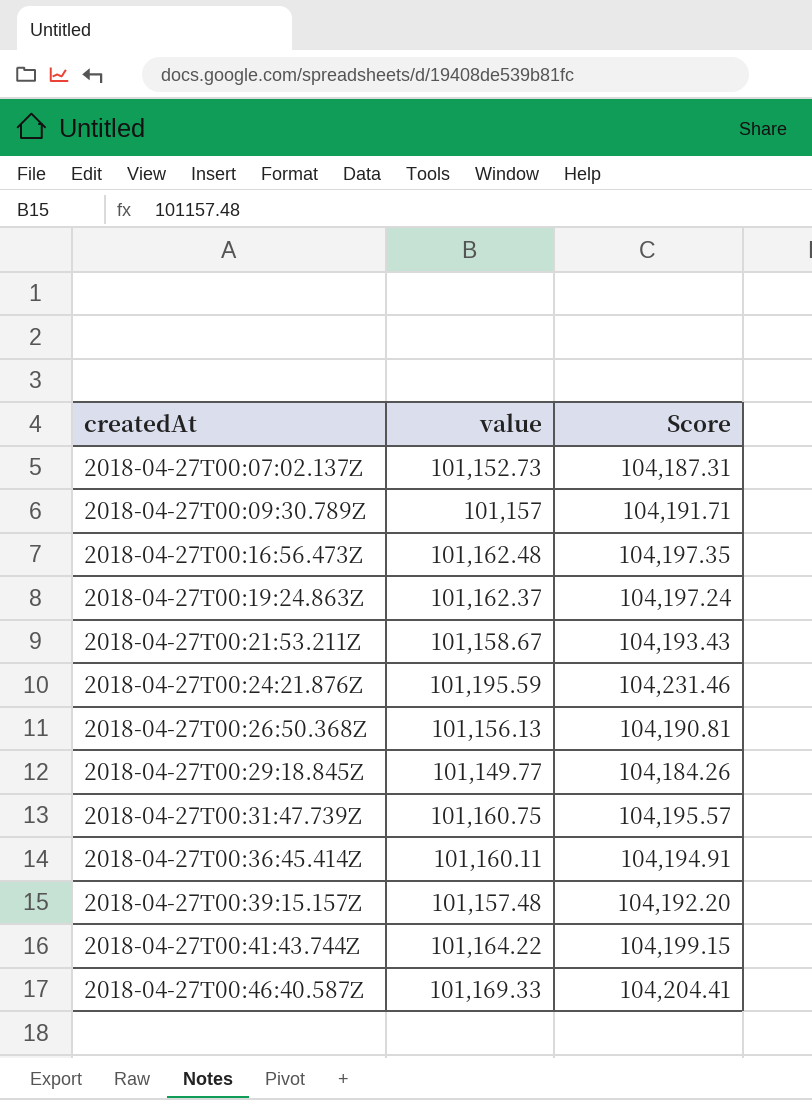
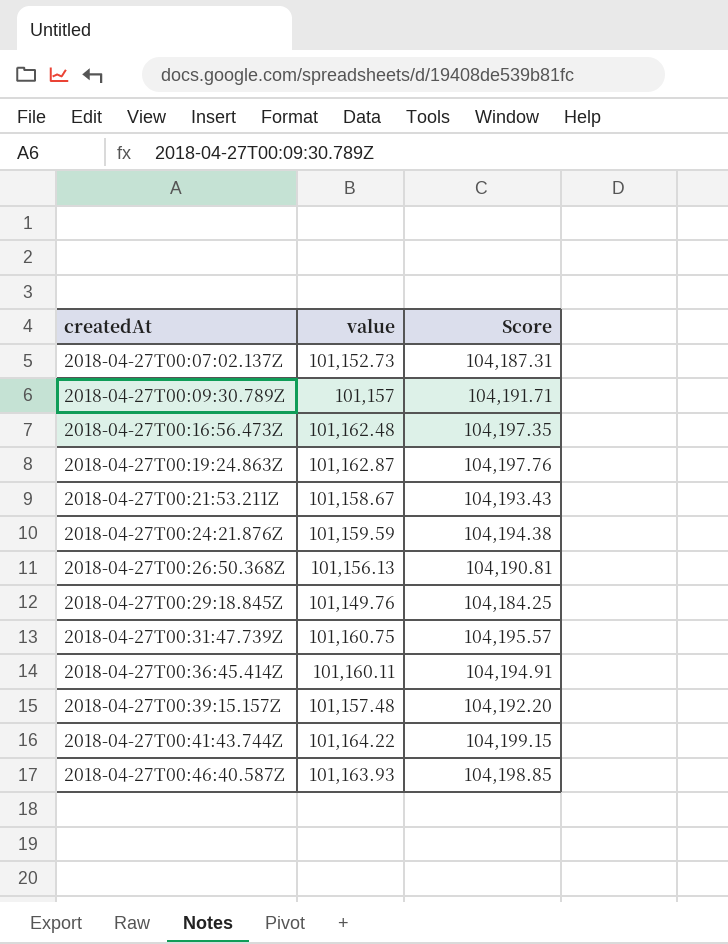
2018-04-27T00:19:24.863Z | value: 101,162.37 -> 101,162.87
2018-04-27T00:19:24.863Z | Score: 104,197.24 -> 104,197.76
2018-04-27T00:24:21.876Z | value: 101,195.59 -> 101,159.59
2018-04-27T00:24:21.876Z | Score: 104,231.46 -> 104,194.38
2018-04-27T00:29:18.845Z | value: 101,149.77 -> 101,149.76
2018-04-27T00:29:18.845Z | Score: 104,184.26 -> 104,184.25
2018-04-27T00:46:40.587Z | value: 101,169.33 -> 101,163.93
2018-04-27T00:46:40.587Z | Score: 104,204.41 -> 104,198.85

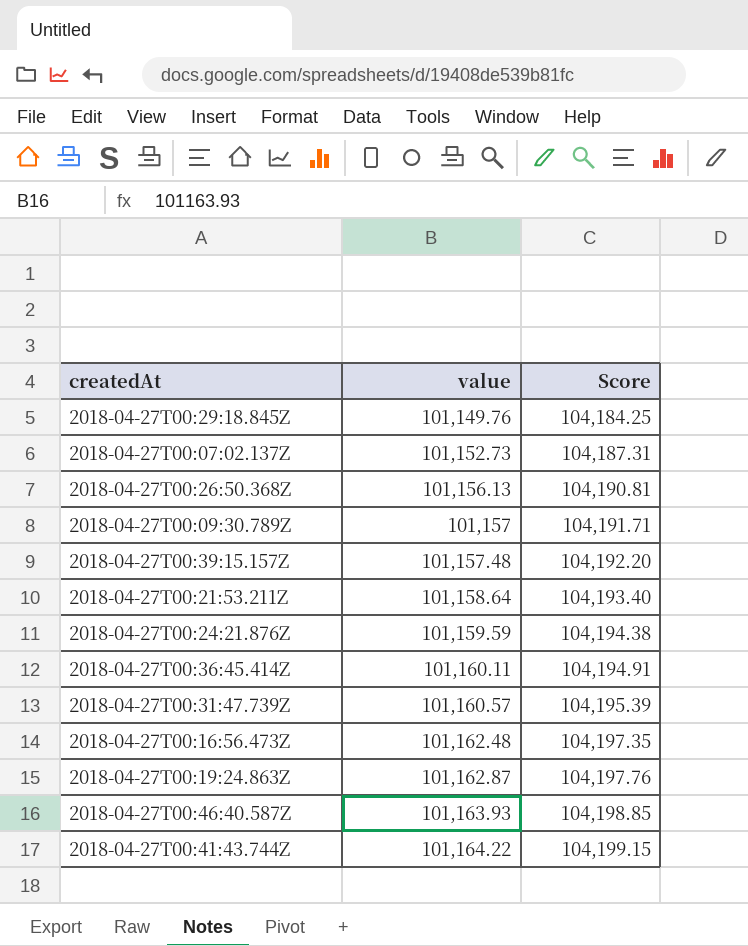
row order: createdAt ascending -> value ascending
2018-04-27T00:21:53.211Z | value: 101,158.67 -> 101,158.64
2018-04-27T00:21:53.211Z | Score: 104,193.43 -> 104,193.40
2018-04-27T00:31:47.739Z | value: 101,160.75 -> 101,160.57
2018-04-27T00:31:47.739Z | Score: 104,195.57 -> 104,195.39

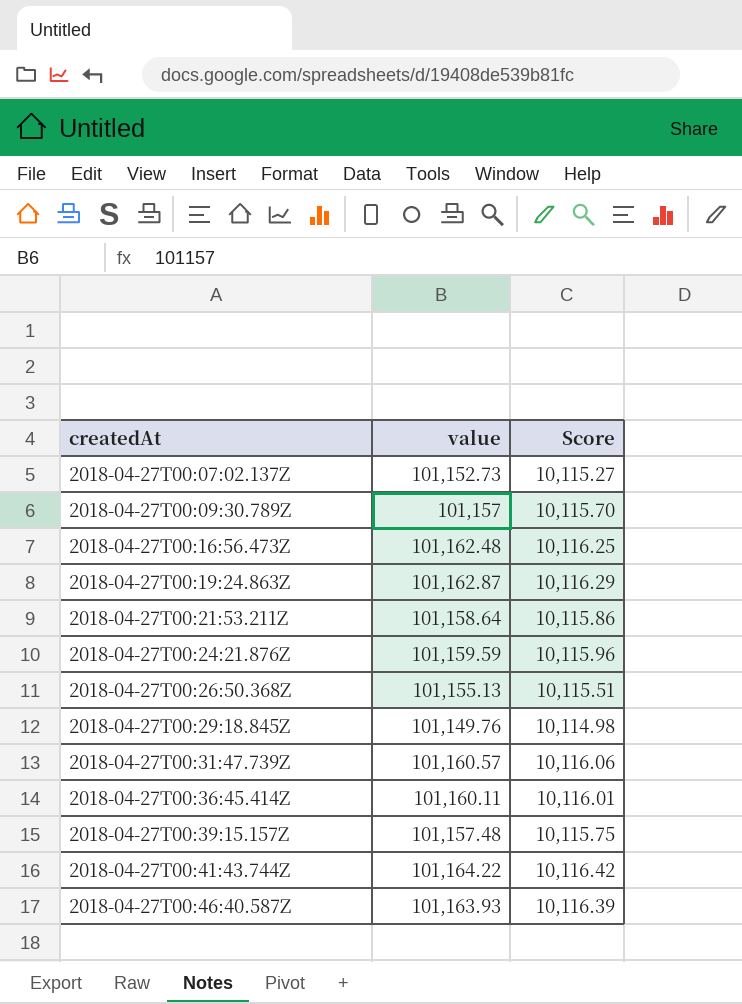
row order: value ascending -> createdAt ascending
column Score | formula: [value] * 1.03 -> [value] * 0.1
2018-04-27T00:26:50.368Z | value: 101,156.13 -> 101,155.13

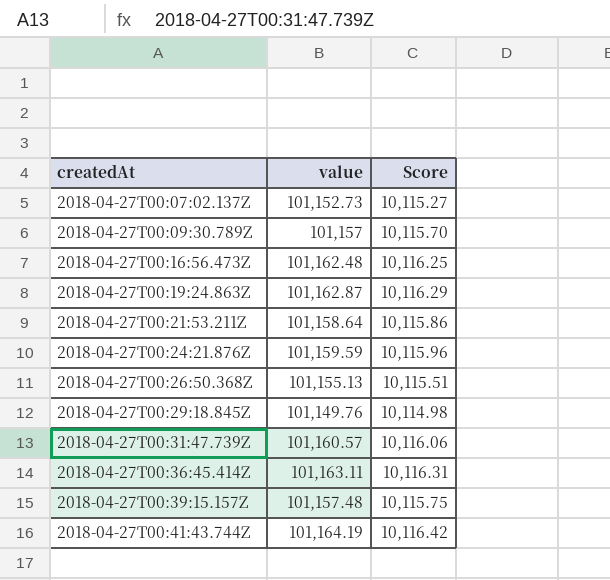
row 2018-04-27T00:46:40.587Z: 101,163.93 | 10,116.39 -> none
2018-04-27T00:36:45.414Z | value: 101,160.11 -> 101,163.11
2018-04-27T00:36:45.414Z | Score: 10,116.01 -> 10,116.31
2018-04-27T00:41:43.744Z | value: 101,164.22 -> 101,164.19

